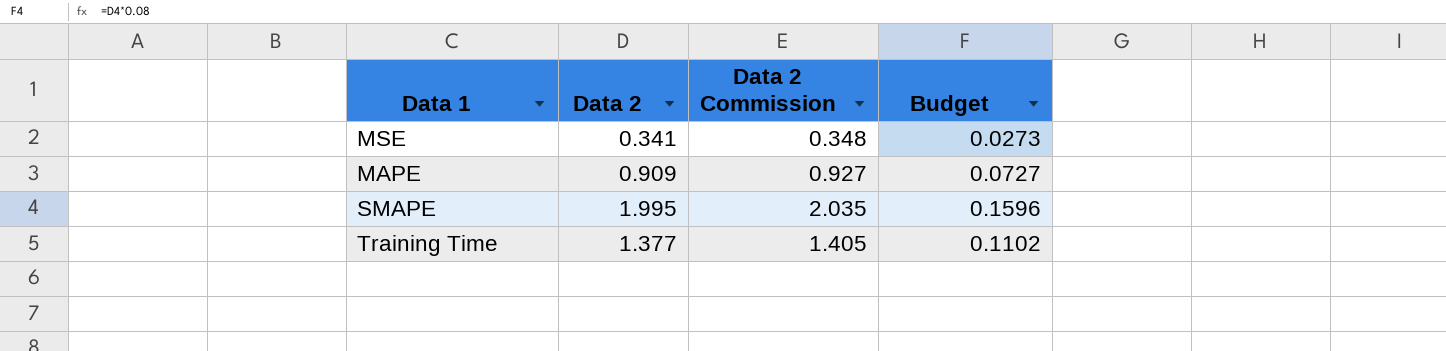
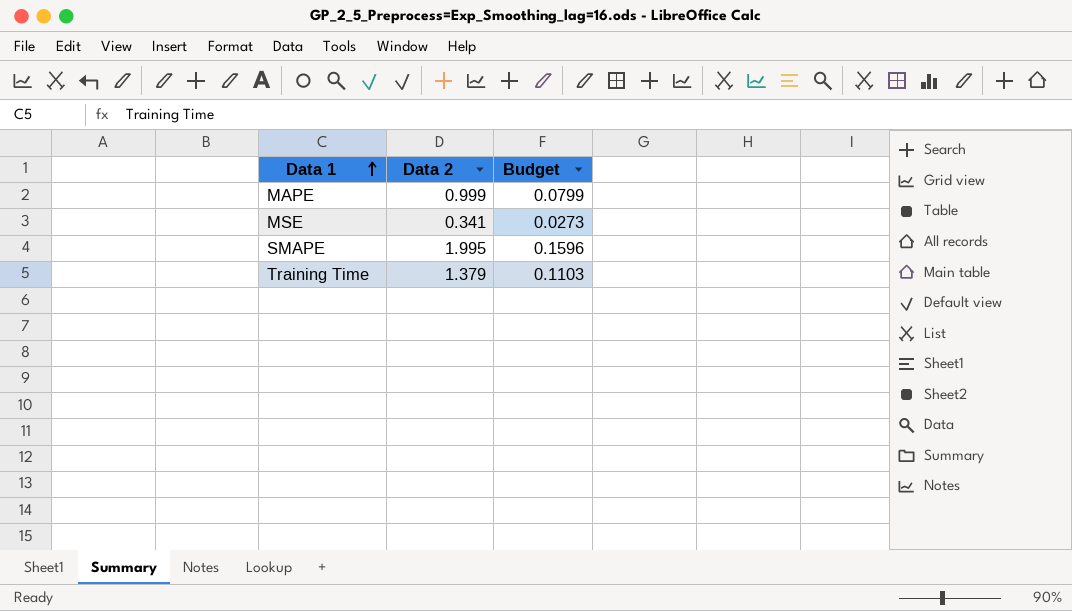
row order: none -> Data 1 ascending
column Data 2 Commission | formula: [Data 2] * 1.02 -> none
MAPE | Data 2: 0.909 -> 0.999
MAPE | Budget: 0.0727 -> 0.0799
Training Time | Data 2: 1.377 -> 1.379
Training Time | Budget: 0.1102 -> 0.1103

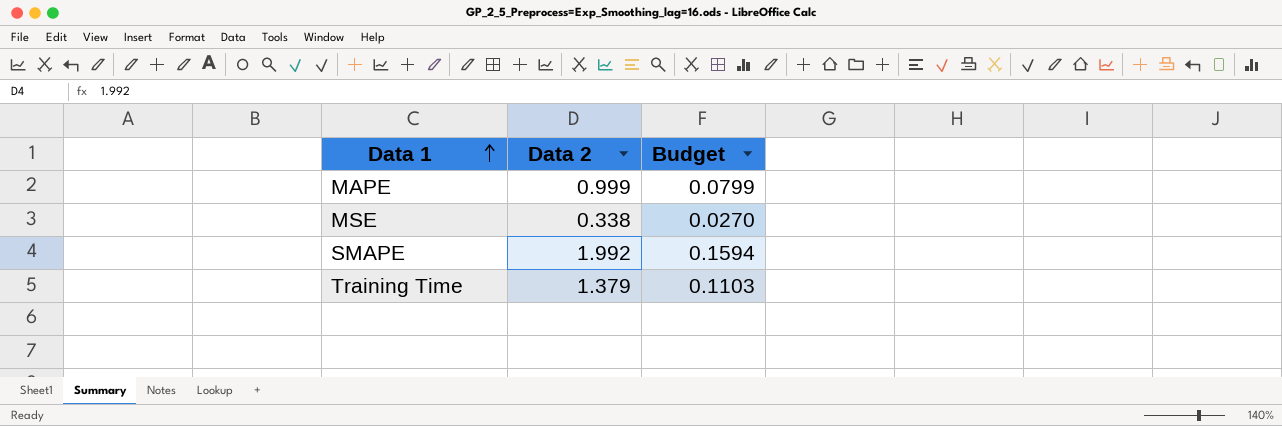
MSE | Data 2: 0.341 -> 0.338
MSE | Budget: 0.0273 -> 0.0270
SMAPE | Data 2: 1.995 -> 1.992
SMAPE | Budget: 0.1596 -> 0.1594

